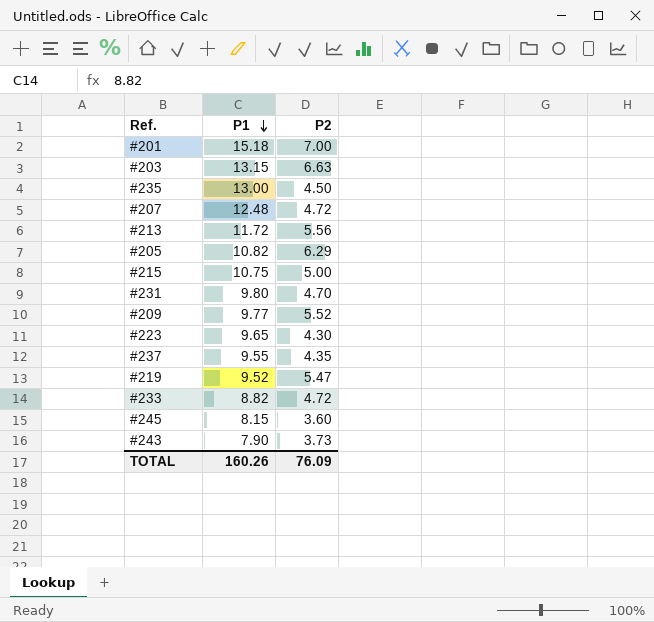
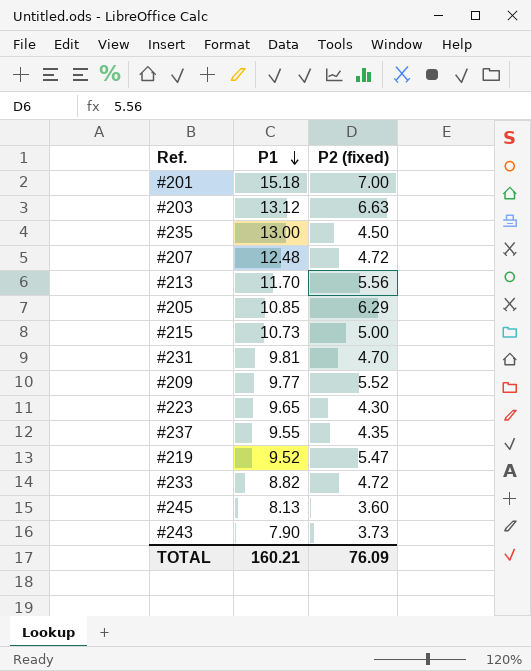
column name: P2 -> P2 (fixed)
#203 | P1: 13.15 -> 13.12
#213 | P1: 11.72 -> 11.70
#205 | P1: 10.82 -> 10.85
#215 | P1: 10.75 -> 10.73
#231 | P1: 9.80 -> 9.81
#245 | P1: 8.15 -> 8.13
TOTAL | P1: 160.26 -> 160.21

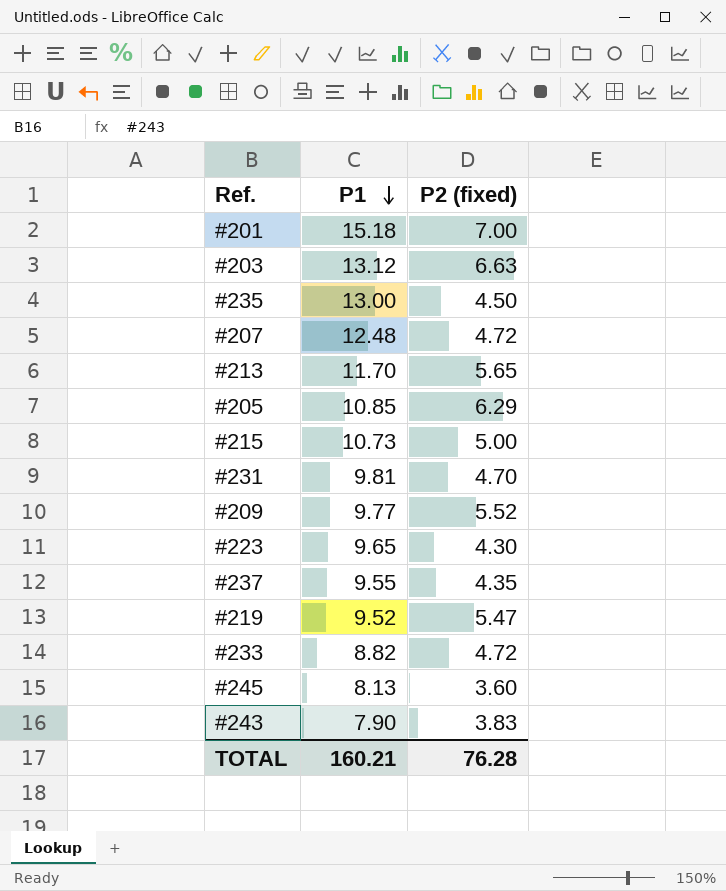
#213 | P2 (fixed): 5.56 -> 5.65
#243 | P2 (fixed): 3.73 -> 3.83
TOTAL | P2 (fixed): 76.09 -> 76.28

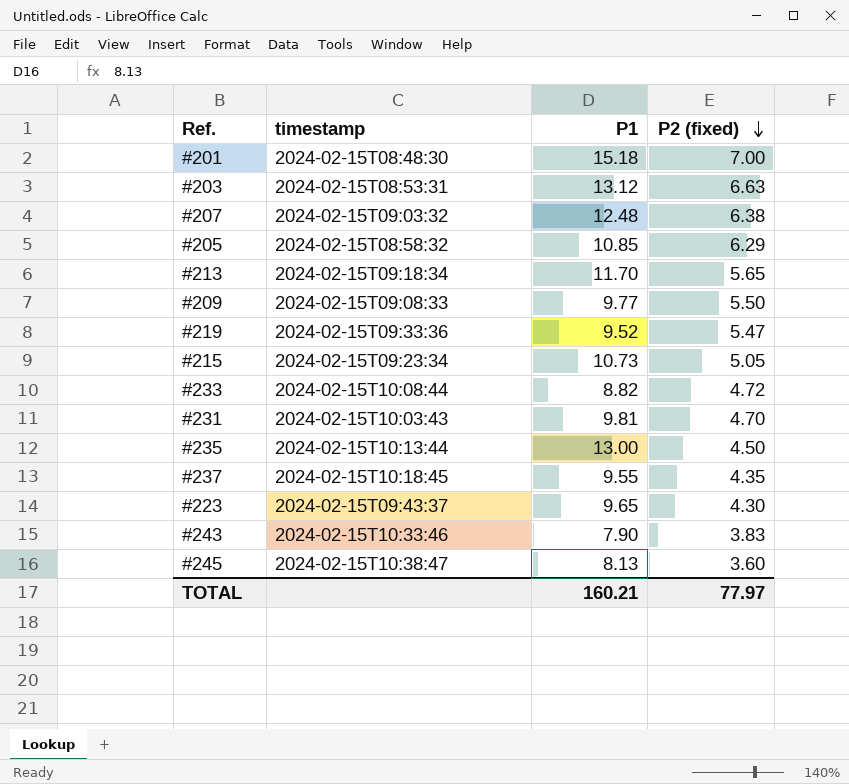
row order: P1 descending -> P2 (fixed) descending
column timestamp | position: none -> 2
#207 | P2 (fixed): 4.72 -> 6.38
#209 | P2 (fixed): 5.52 -> 5.50
#215 | P2 (fixed): 5.00 -> 5.05
TOTAL | P2 (fixed): 76.28 -> 77.97

